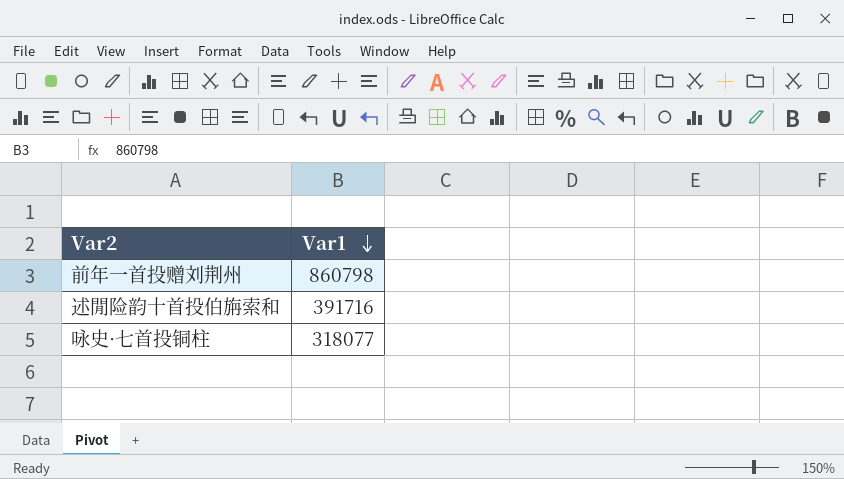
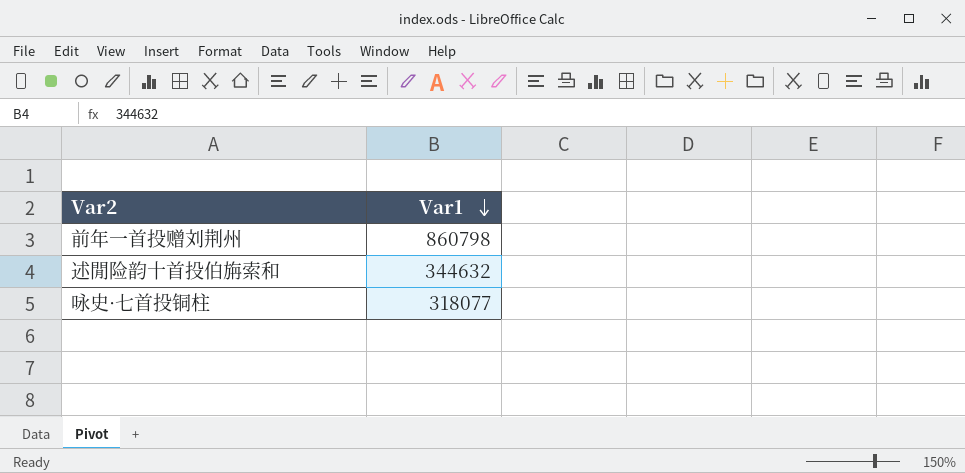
述閒险韵十首投伯旃索和 | Var1: 391716 -> 344632

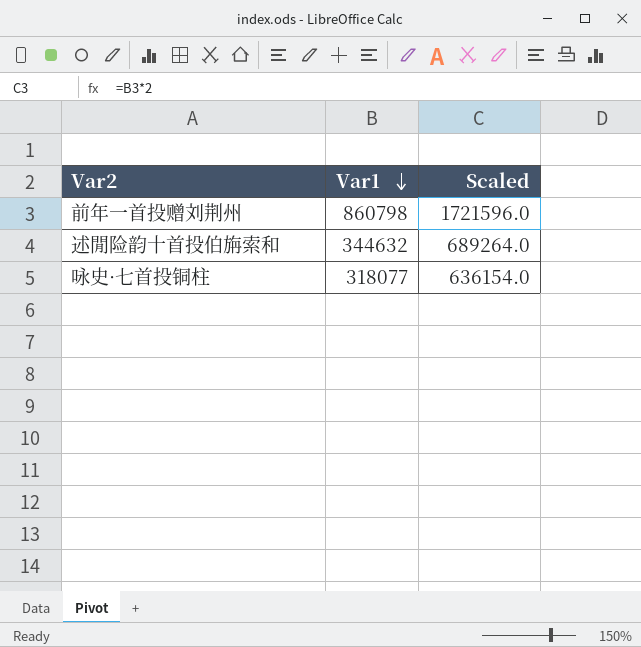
column Scaled | formula: none -> [Var1] * 2

